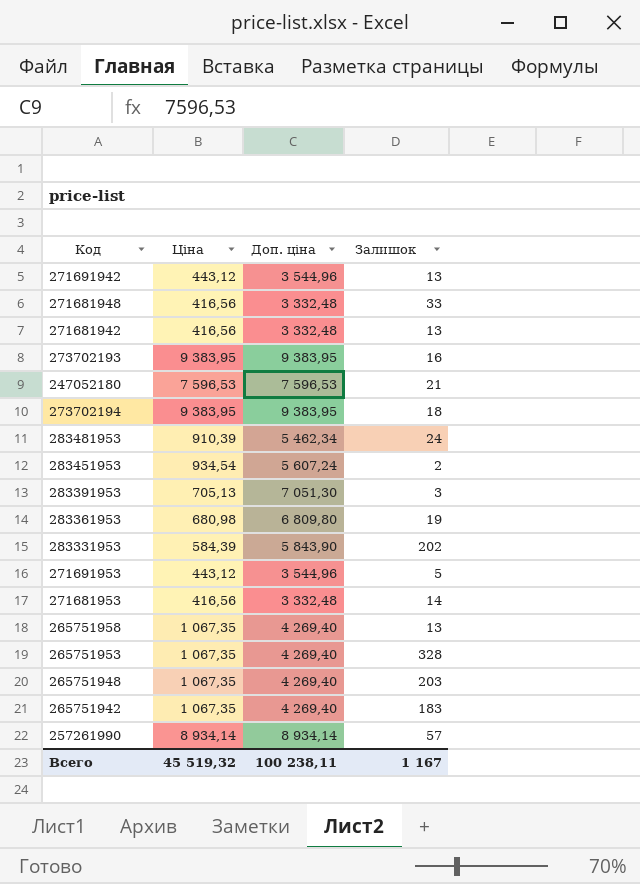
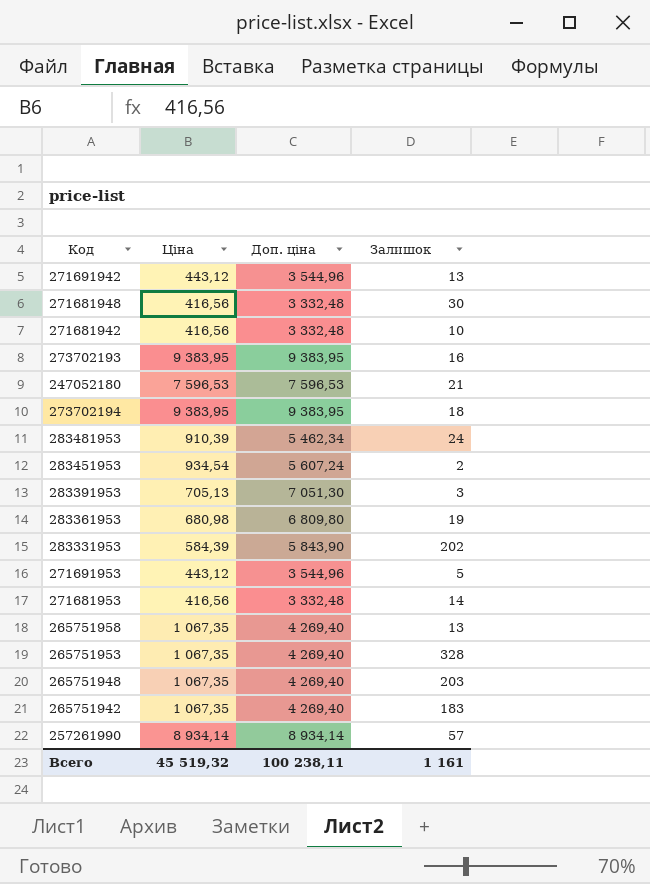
271681948 | Залишок: 33 -> 30
271681942 | Залишок: 13 -> 10
Всего | Залишок: 1 167 -> 1 161

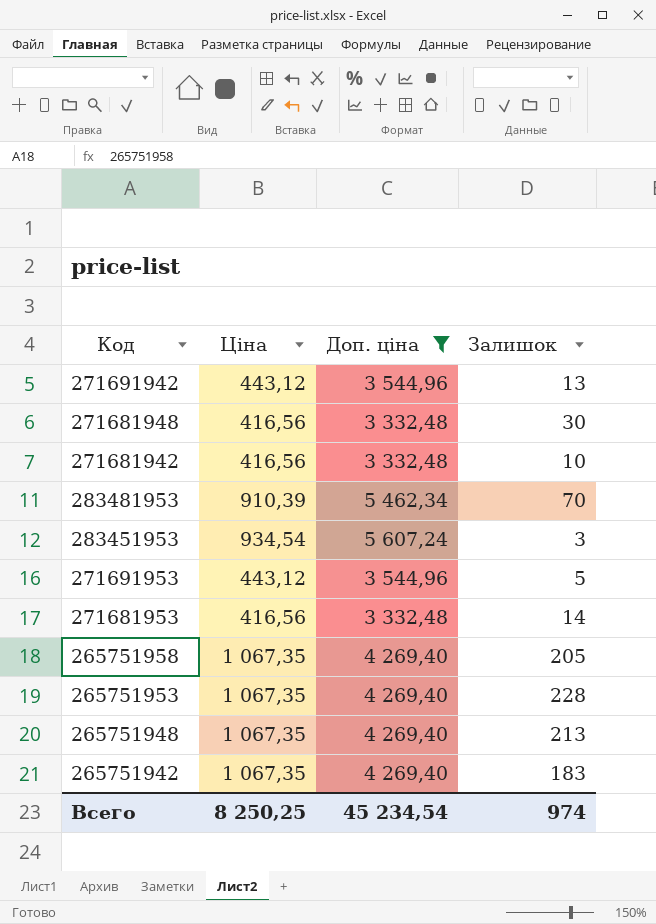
filter: none -> Доп. ціна <= 5 607,24
283481953 | Залишок: 24 -> 70
283451953 | Залишок: 2 -> 3
265751958 | Залишок: 13 -> 205
265751953 | Залишок: 328 -> 228
265751948 | Залишок: 203 -> 213
Всего | Ціна: 45 519,32 -> 8 250,25
Всего | Доп. ціна: 100 238,11 -> 45 234,54
Всего | Залишок: 1 161 -> 974

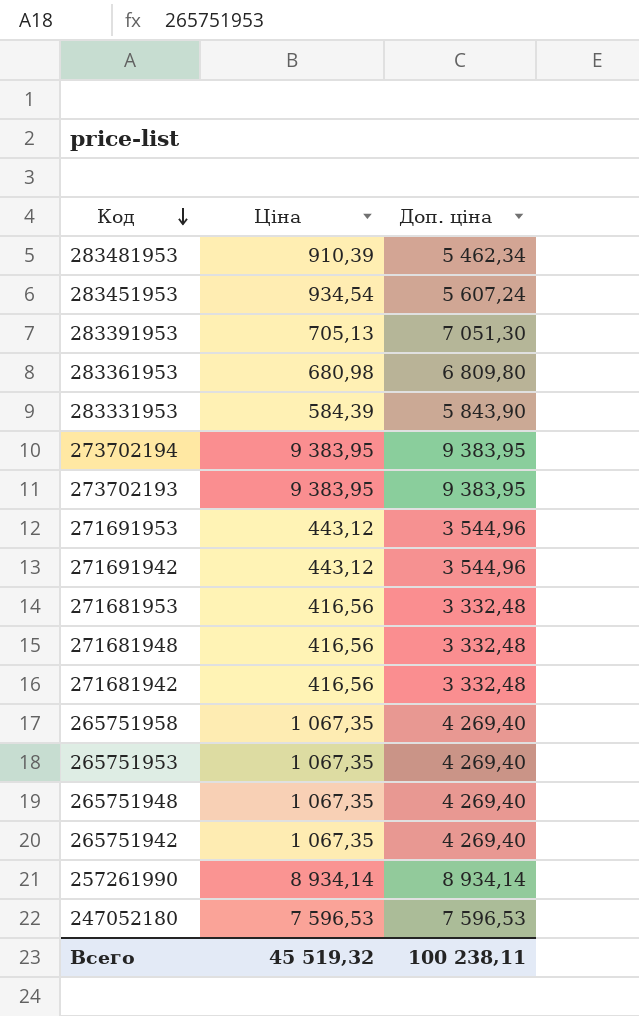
filter: Доп. ціна <= 5 607,24 -> none
row order: none -> Код descending
column Залишок | position: 4 -> none
Всего | Ціна: 8 250,25 -> 45 519,32
Всего | Доп. ціна: 45 234,54 -> 100 238,11

